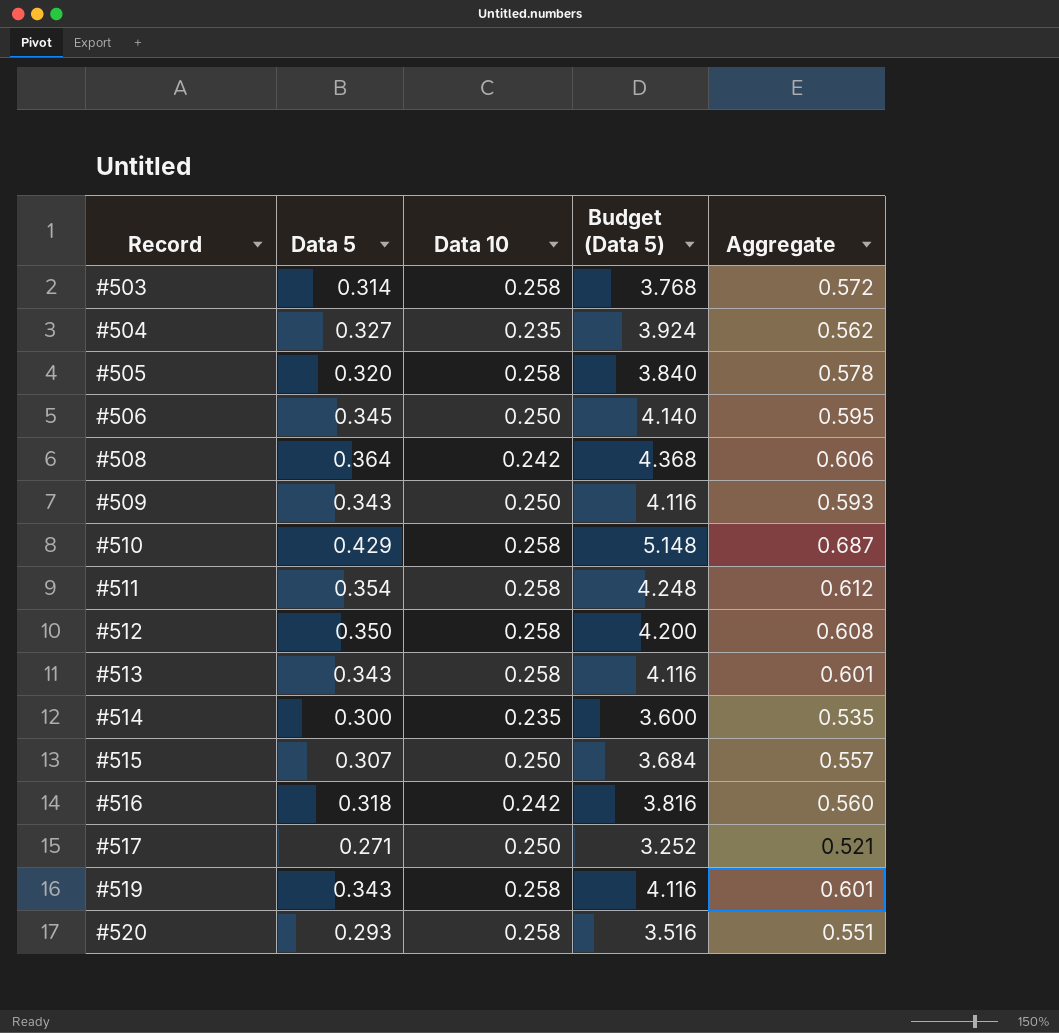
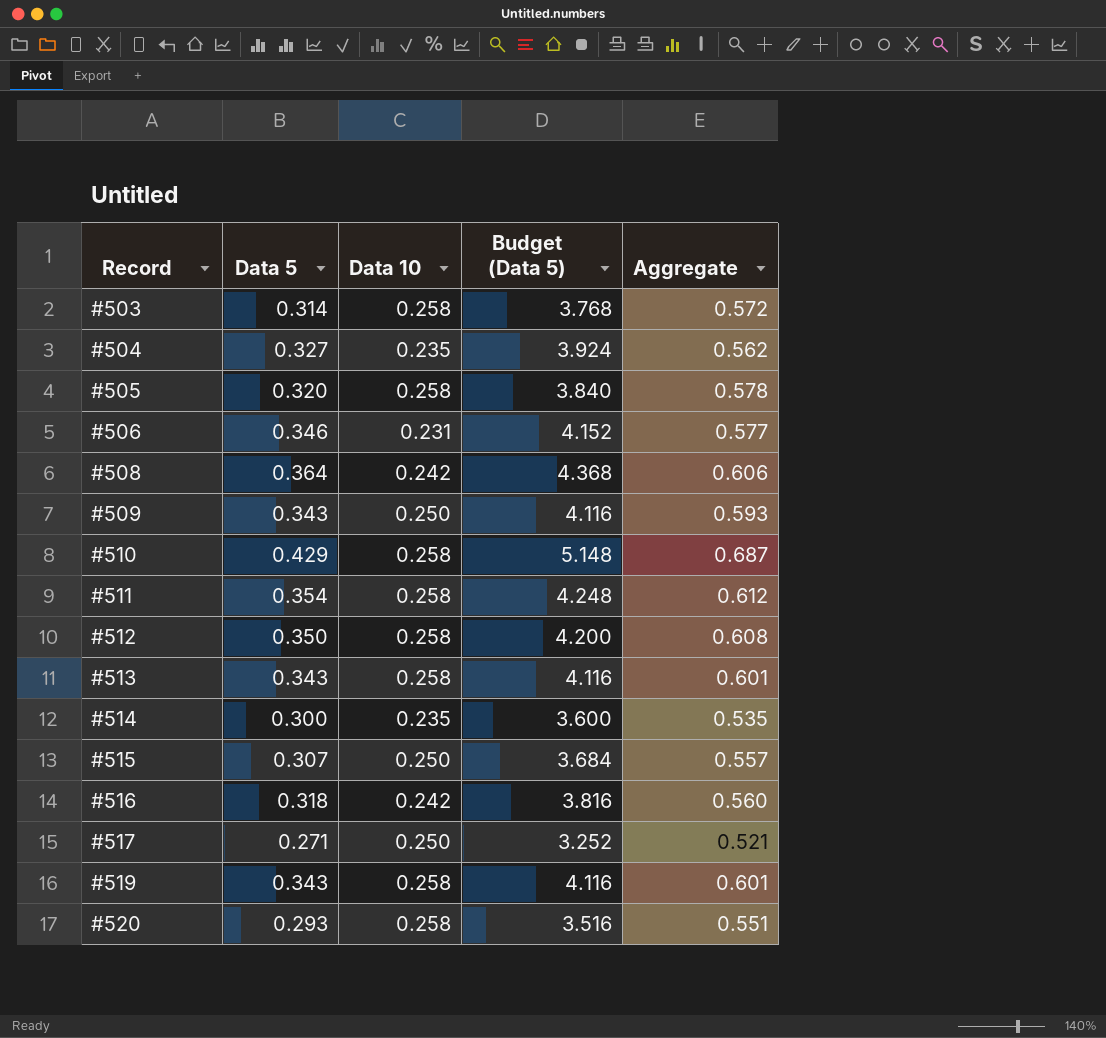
#506 | Data 5: 0.345 -> 0.346
#506 | Data 10: 0.250 -> 0.231
#506 | Budget (Data 5): 4.140 -> 4.152
#506 | Aggregate: 0.595 -> 0.577

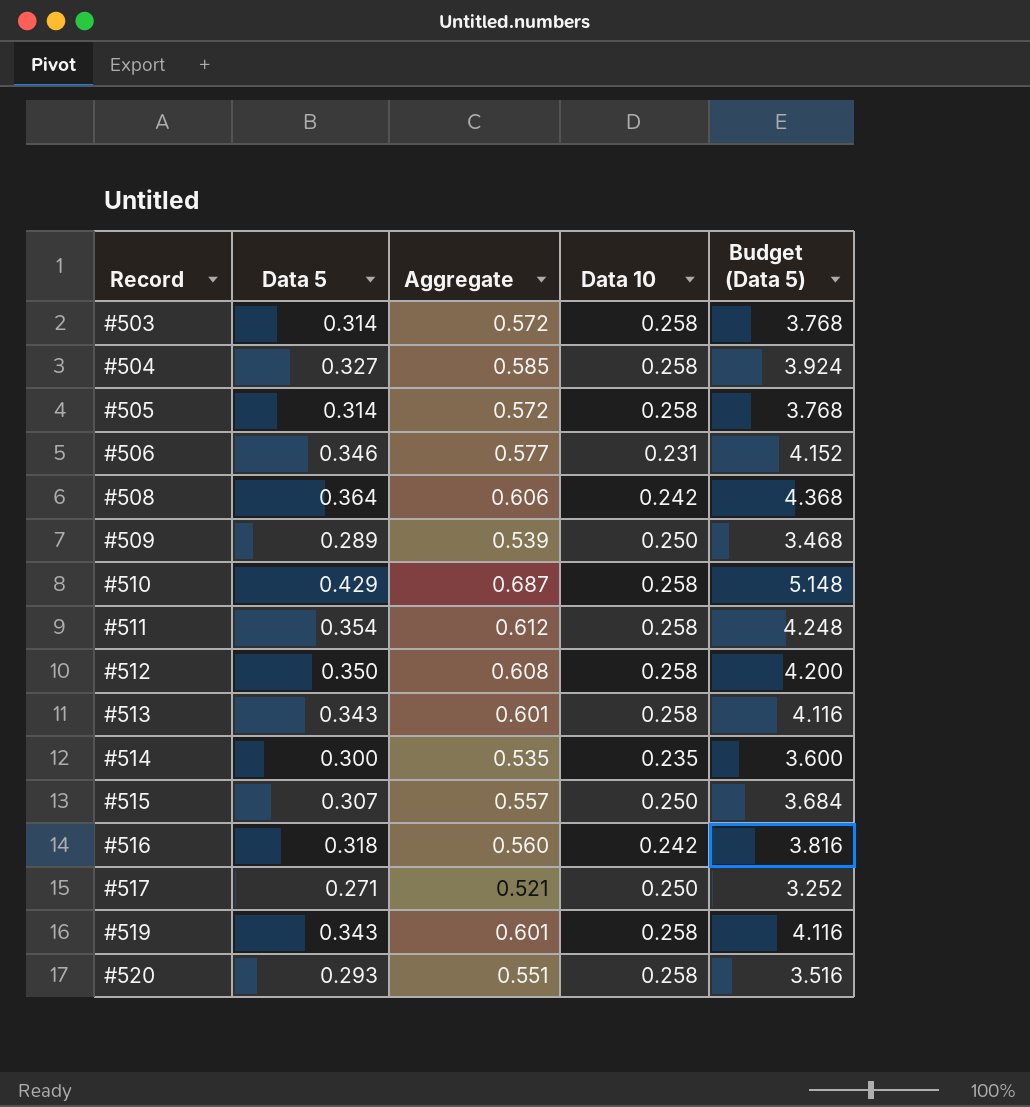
column Aggregate | position: 5 -> 3
#504 | Aggregate: 0.562 -> 0.585
#504 | Data 10: 0.235 -> 0.258
#505 | Data 5: 0.320 -> 0.314
#505 | Aggregate: 0.578 -> 0.572
#505 | Budget (Data 5): 3.840 -> 3.768
#509 | Data 5: 0.343 -> 0.289
#509 | Aggregate: 0.593 -> 0.539
#509 | Budget (Data 5): 4.116 -> 3.468

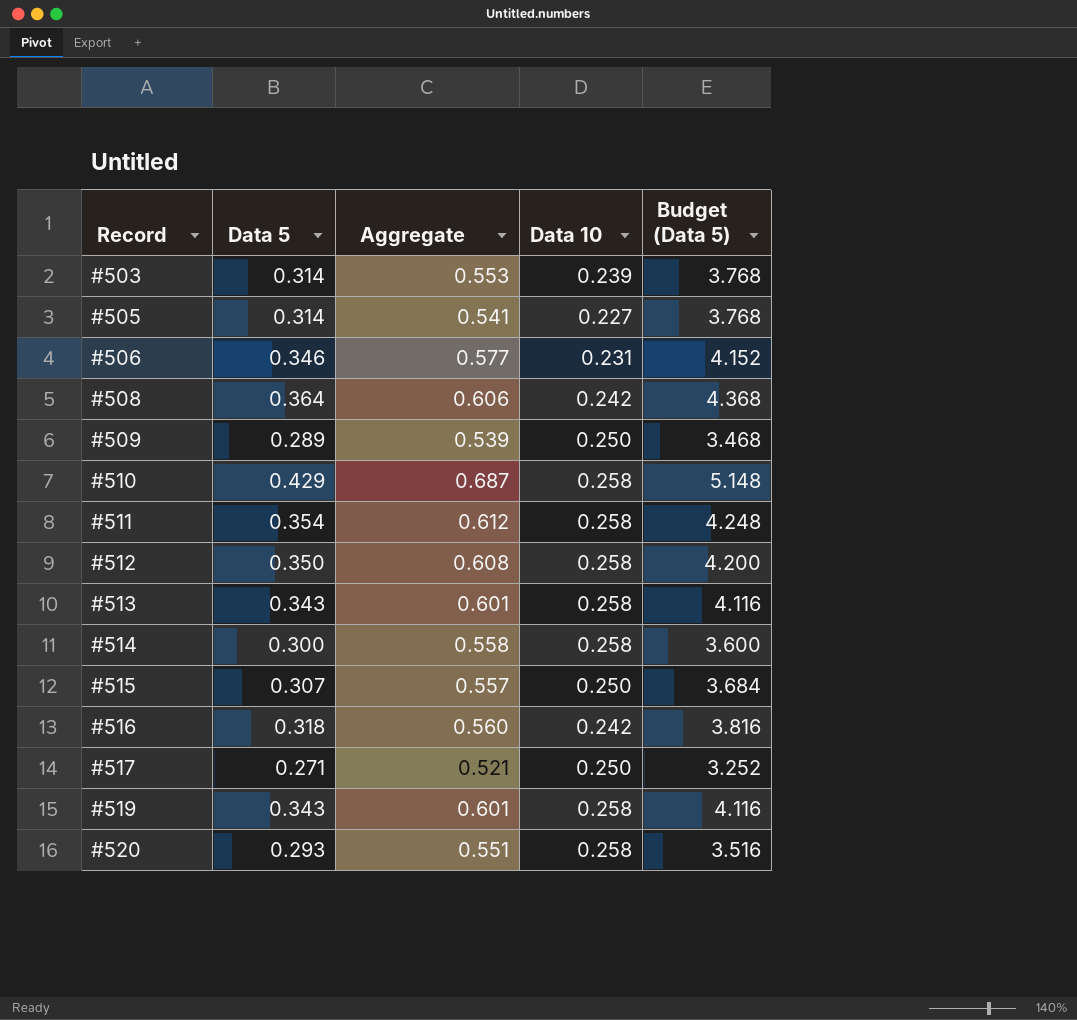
row #504: 0.327 | 0.585 | 0.258 | 3.924 -> none
#503 | Aggregate: 0.572 -> 0.553
#503 | Data 10: 0.258 -> 0.239
#505 | Aggregate: 0.572 -> 0.541
#505 | Data 10: 0.258 -> 0.227
#514 | Aggregate: 0.535 -> 0.558
#514 | Data 10: 0.235 -> 0.258

